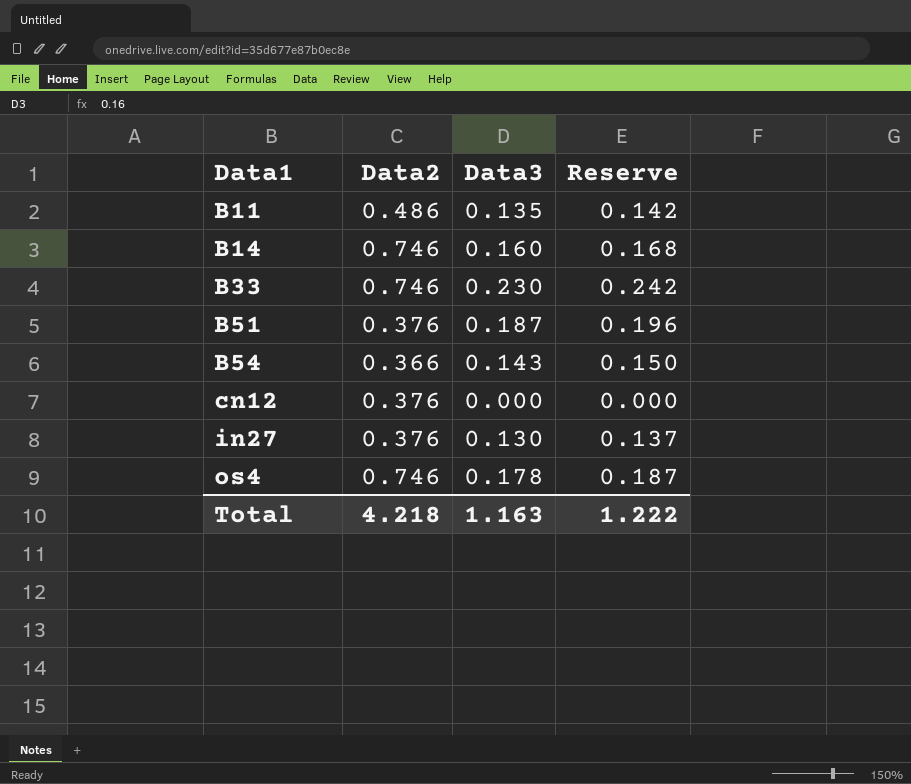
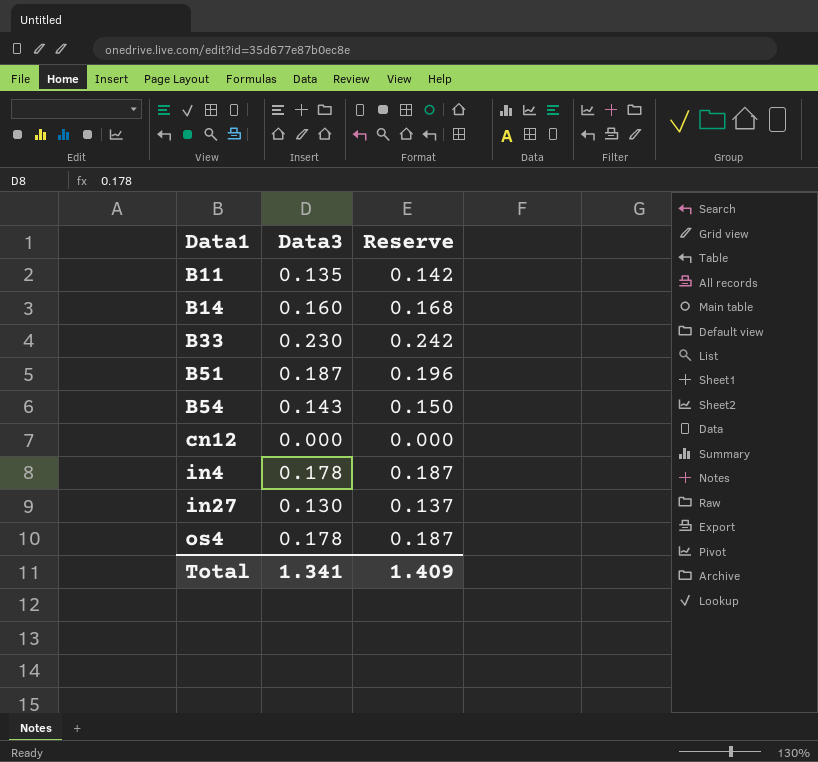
column Data2 | position: 2 -> none
row in4: none -> 0.178 | 0.187
Total | Data3: 1.163 -> 1.341
Total | Reserve: 1.222 -> 1.409

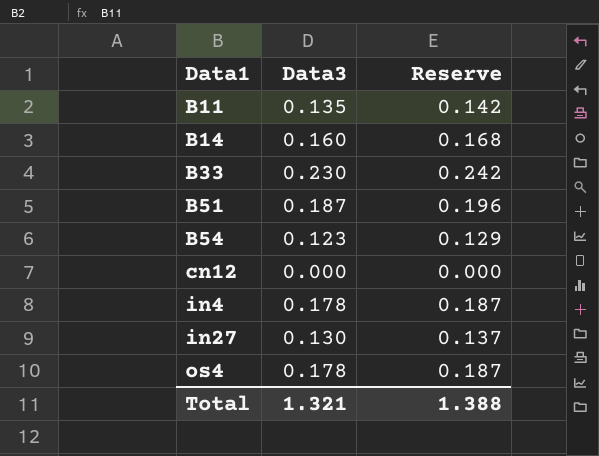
B54 | Data3: 0.143 -> 0.123
B54 | Reserve: 0.150 -> 0.129
Total | Data3: 1.341 -> 1.321
Total | Reserve: 1.409 -> 1.388

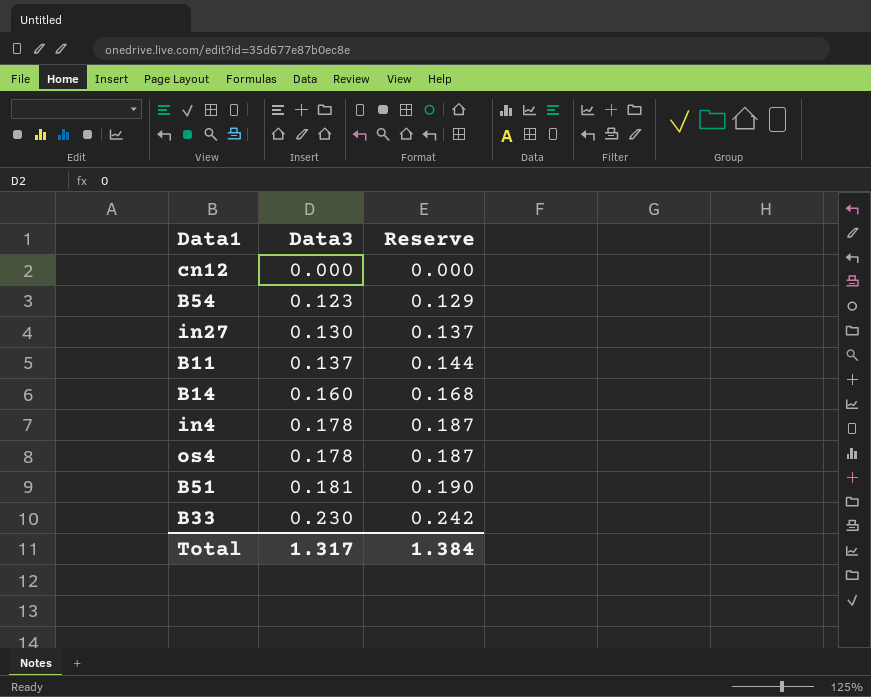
row order: Data1 ascending -> Data3 ascending
B11 | Data3: 0.135 -> 0.137
B11 | Reserve: 0.142 -> 0.144
B51 | Data3: 0.187 -> 0.181
B51 | Reserve: 0.196 -> 0.190
Total | Data3: 1.321 -> 1.317
Total | Reserve: 1.388 -> 1.384

